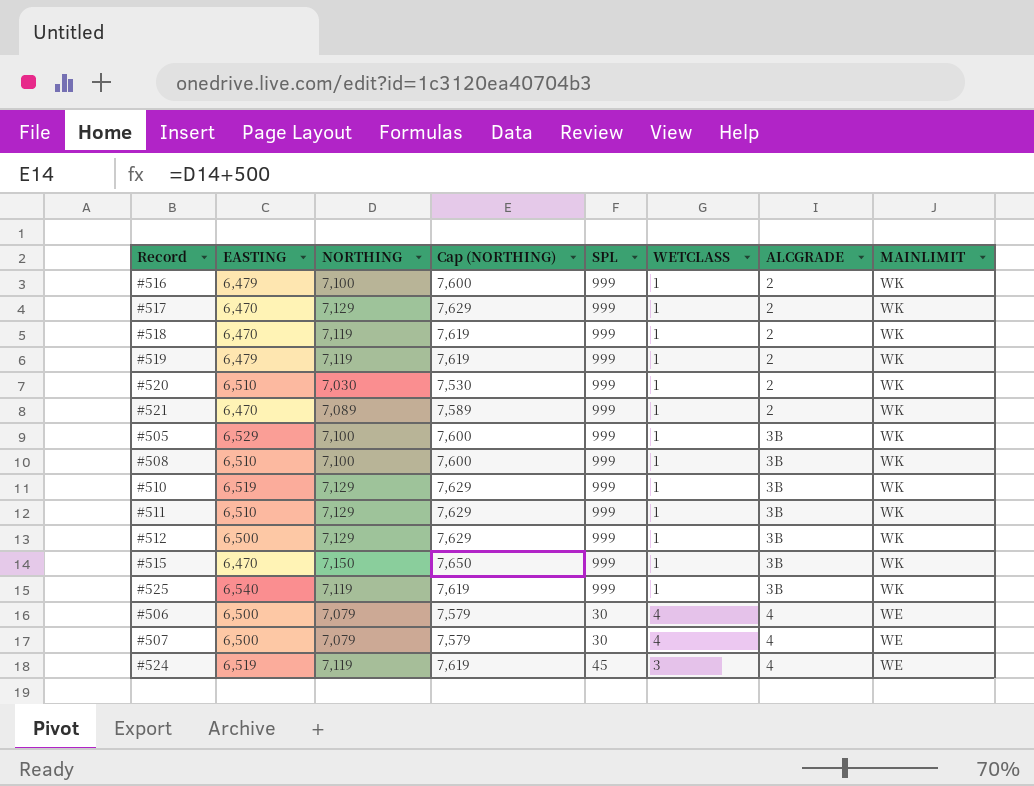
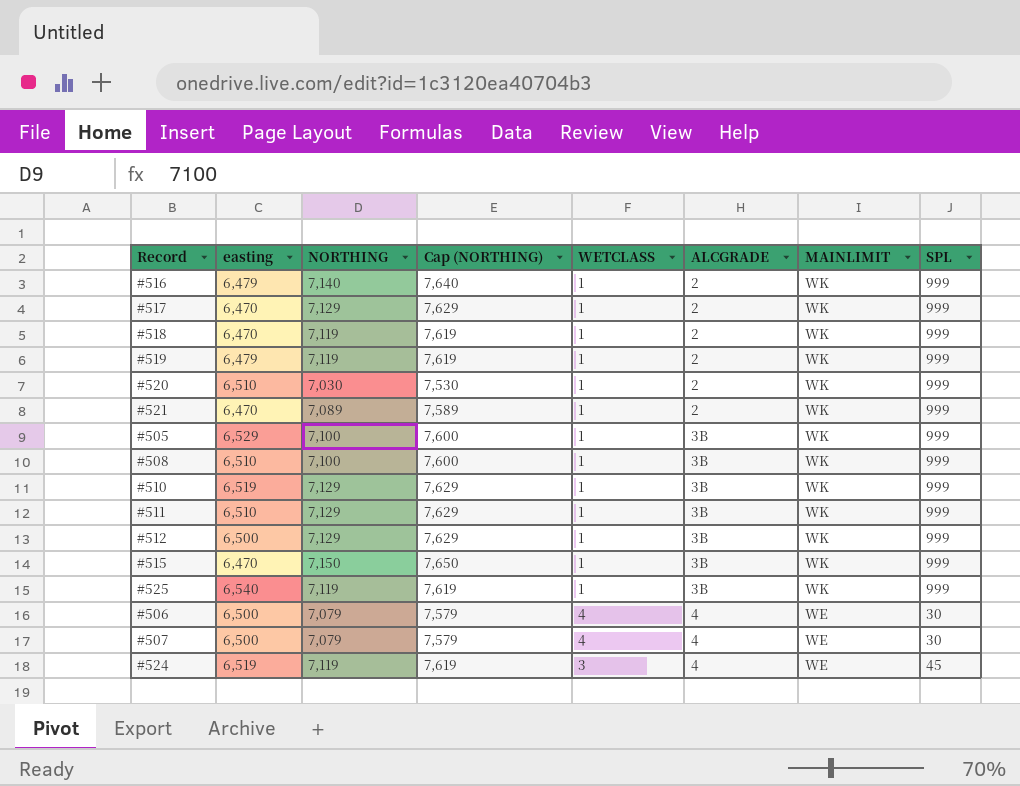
column name: EASTING -> easting
column SPL | position: 5 -> 8
#516 | NORTHING: 7,100 -> 7,140
#516 | Cap (NORTHING): 7,600 -> 7,640

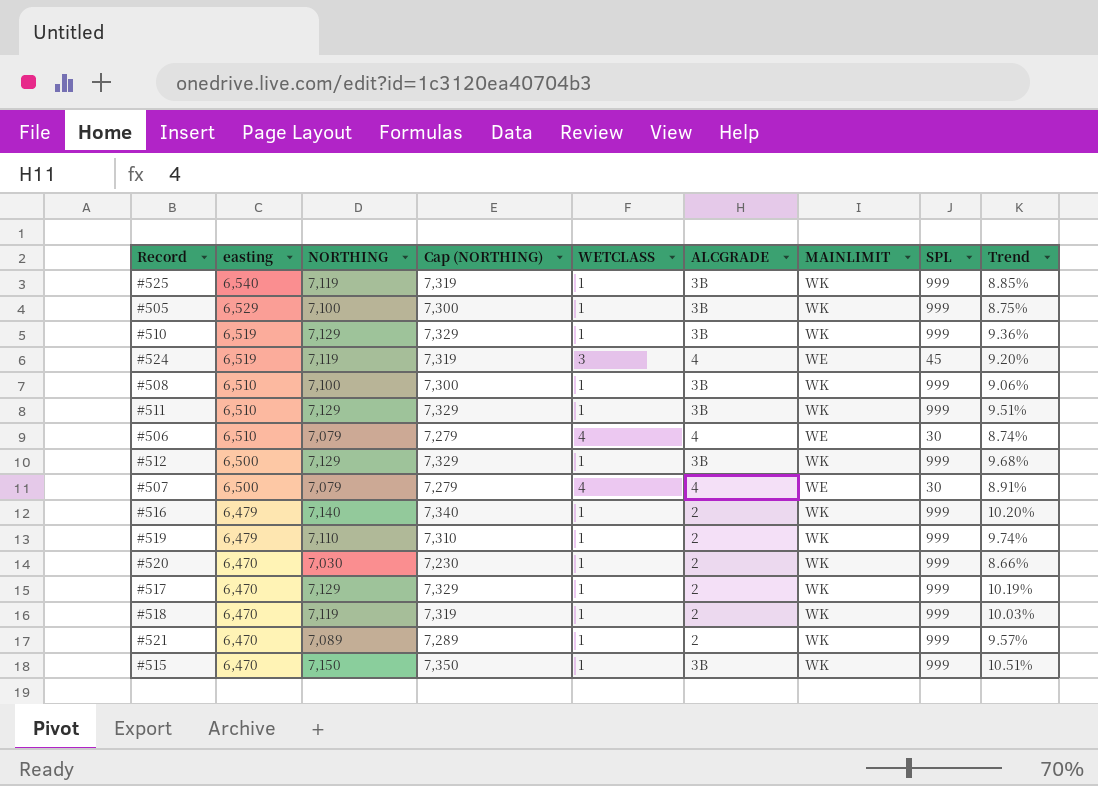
row order: ALCGRADE ascending -> easting descending
column Cap (NORTHING) | formula: [NORTHING] + 500 -> [NORTHING] + 200
column Trend | formula: none -> ([NORTHING] - [easting]) / [easting]
#506 | easting: 6,500 -> 6,510
#519 | NORTHING: 7,119 -> 7,110
#520 | easting: 6,510 -> 6,470

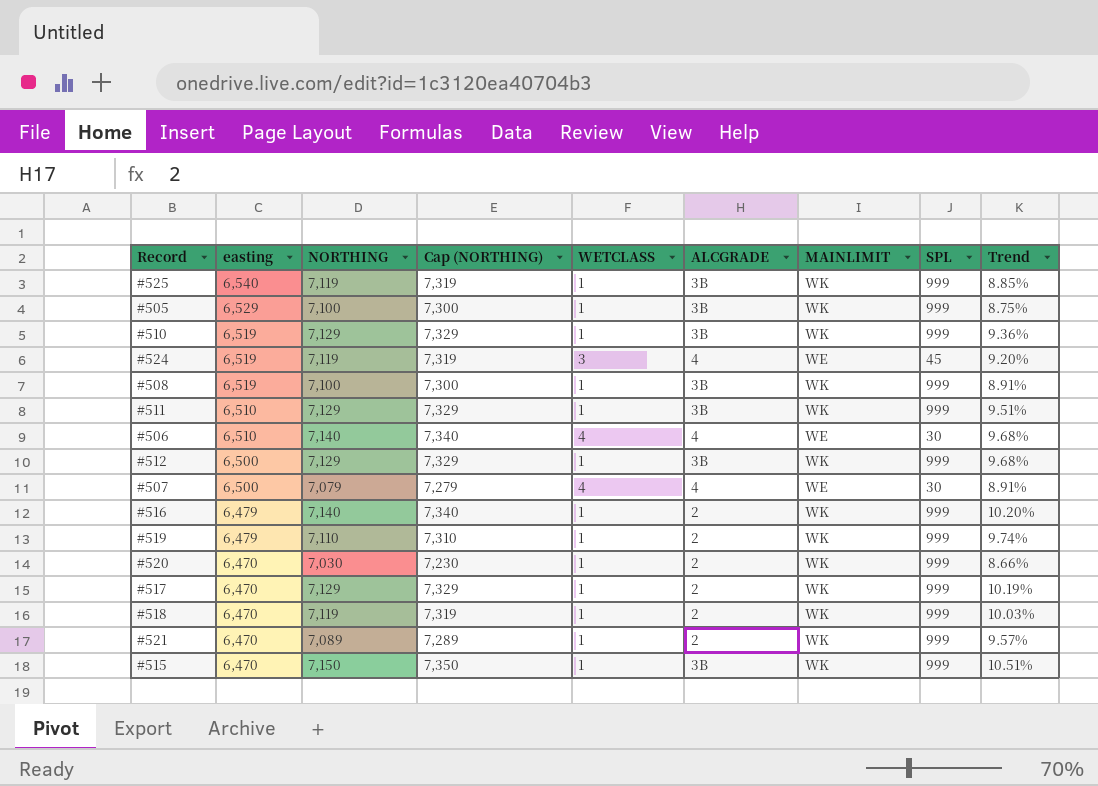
#508 | easting: 6,510 -> 6,519
#508 | Trend: 9.06% -> 8.91%
#506 | NORTHING: 7,079 -> 7,140
#506 | Cap (NORTHING): 7,279 -> 7,340
#506 | Trend: 8.74% -> 9.68%

